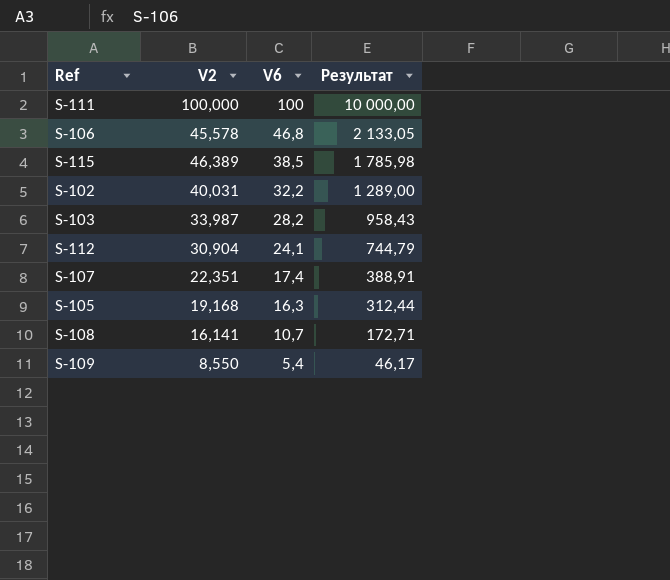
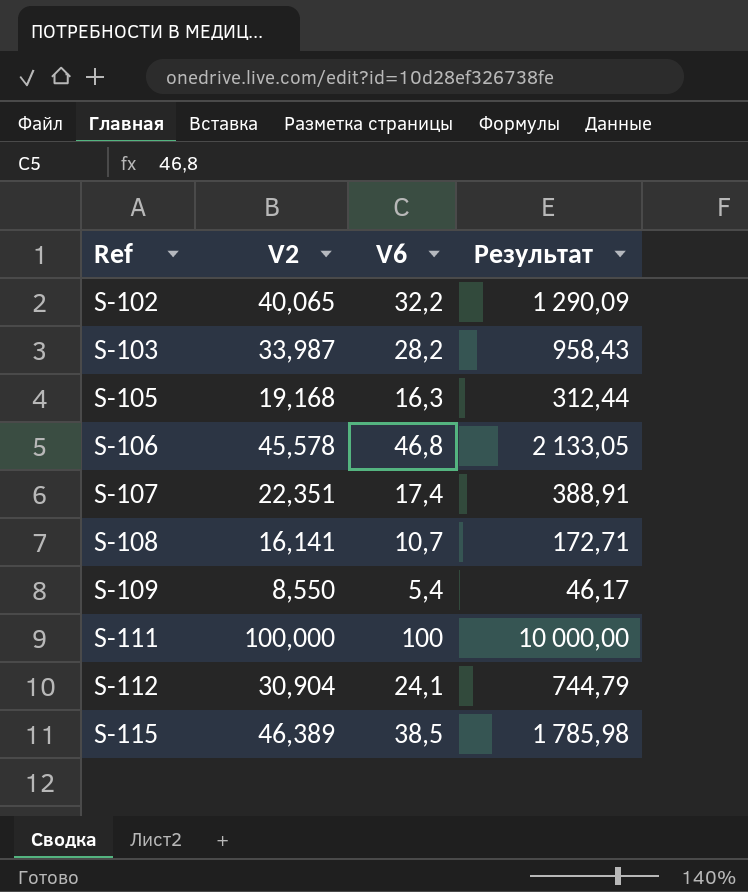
row order: V6 descending -> Ref ascending
S-102 | V2: 40,031 -> 40,065
S-102 | Результат: 1 289,00 -> 1 290,09

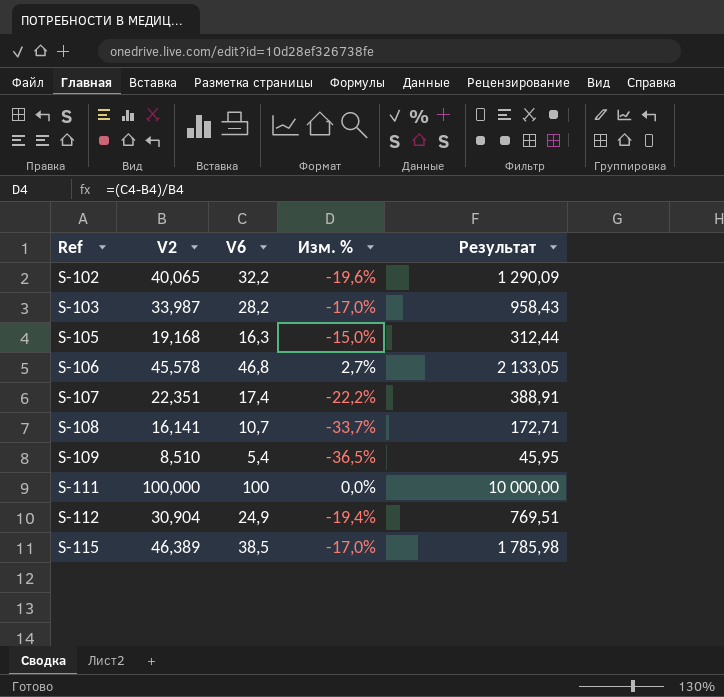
column Изм. % | formula: none -> ([V6] - [V2]) / [V2]
S-109 | V2: 8,550 -> 8,510
S-109 | Результат: 46,17 -> 45,95
S-112 | V6: 24,1 -> 24,9
S-112 | Результат: 744,79 -> 769,51

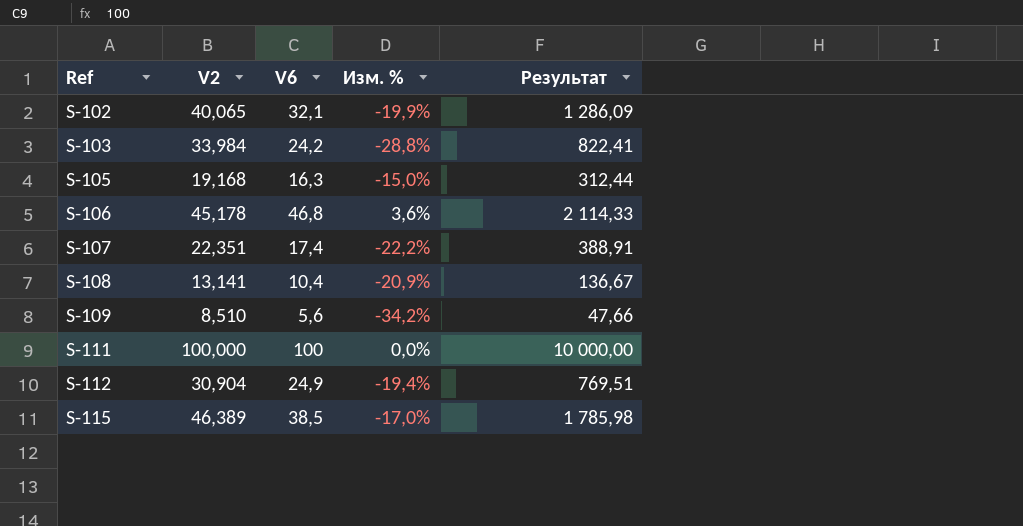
S-102 | V6: 32,2 -> 32,1
S-102 | Изм. %: -19,6% -> -19,9%
S-102 | Результат: 1 290,09 -> 1 286,09
S-103 | V2: 33,987 -> 33,984
S-103 | V6: 28,2 -> 24,2
S-103 | Изм. %: -17,0% -> -28,8%
S-103 | Результат: 958,43 -> 822,41
S-106 | V2: 45,578 -> 45,178
S-106 | Изм. %: 2,7% -> 3,6%
S-106 | Результат: 2 133,05 -> 2 114,33
S-108 | V2: 16,141 -> 13,141
S-108 | V6: 10,7 -> 10,4
S-108 | Изм. %: -33,7% -> -20,9%
S-108 | Результат: 172,71 -> 136,67
S-109 | V6: 5,4 -> 5,6
S-109 | Изм. %: -36,5% -> -34,2%
S-109 | Результат: 45,95 -> 47,66

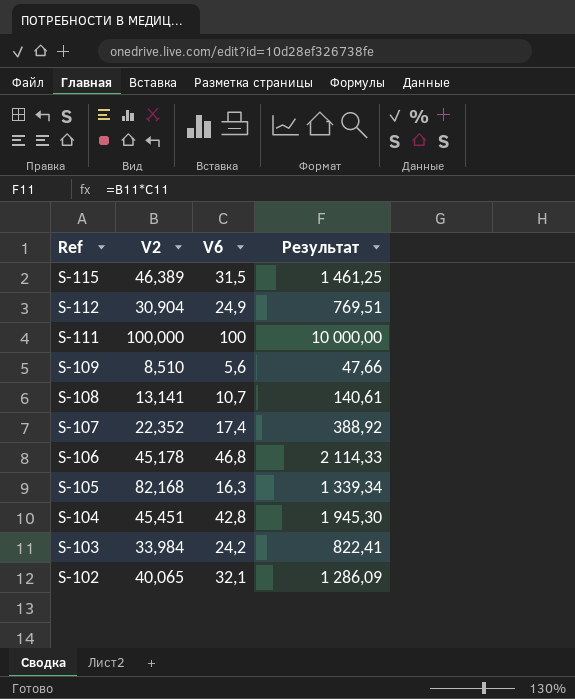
row order: Ref ascending -> Ref descending
column Изм. % | formula: ([V6] - [V2]) / [V2] -> none
S-115 | V6: 38,5 -> 31,5
S-115 | Результат: 1 785,98 -> 1 461,25
S-108 | V6: 10,4 -> 10,7
S-108 | Результат: 136,67 -> 140,61
S-107 | V2: 22,351 -> 22,352
S-107 | Результат: 388,91 -> 388,92
S-105 | V2: 19,168 -> 82,168
S-105 | Результат: 312,44 -> 1 339,34
row S-104: none -> 45,451 | 42,8 | 1 945,30

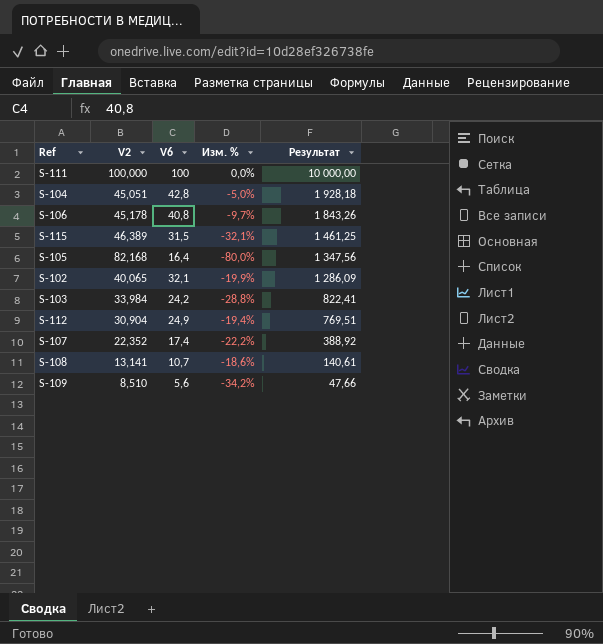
row order: Ref descending -> Результат descending
column Изм. % | formula: none -> ([V6] - [V2]) / [V2]
S-104 | V2: 45,451 -> 45,051
S-104 | Результат: 1 945,30 -> 1 928,18
S-106 | V6: 46,8 -> 40,8
S-106 | Результат: 2 114,33 -> 1 843,26
S-105 | V6: 16,3 -> 16,4
S-105 | Результат: 1 339,34 -> 1 347,56

